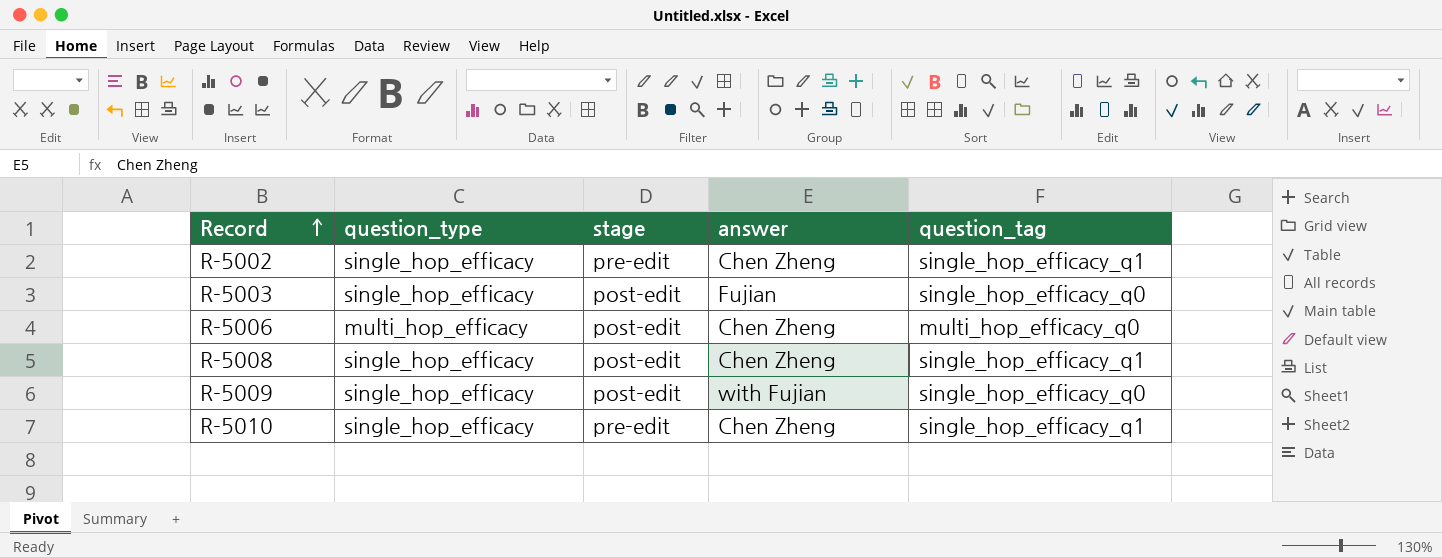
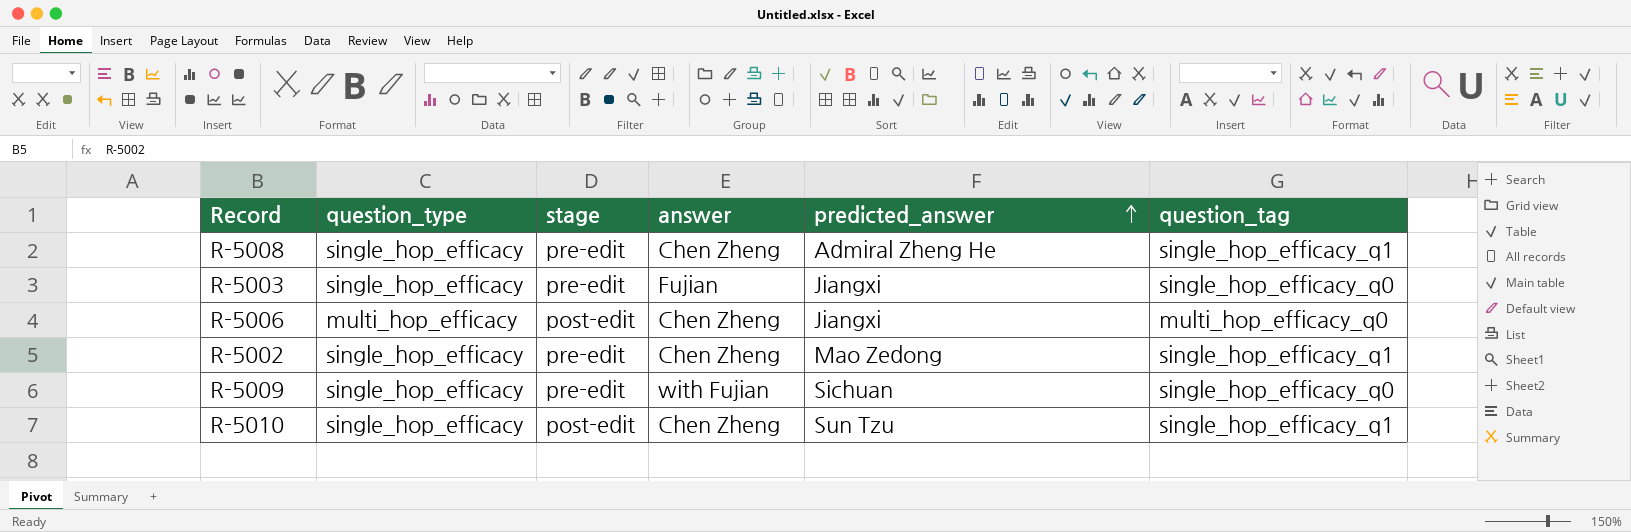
row order: Record ascending -> predicted_answer ascending
column predicted_answer | position: none -> 5
R-5008 | stage: post-edit -> pre-edit
R-5003 | stage: post-edit -> pre-edit
R-5009 | stage: post-edit -> pre-edit
R-5010 | stage: pre-edit -> post-edit

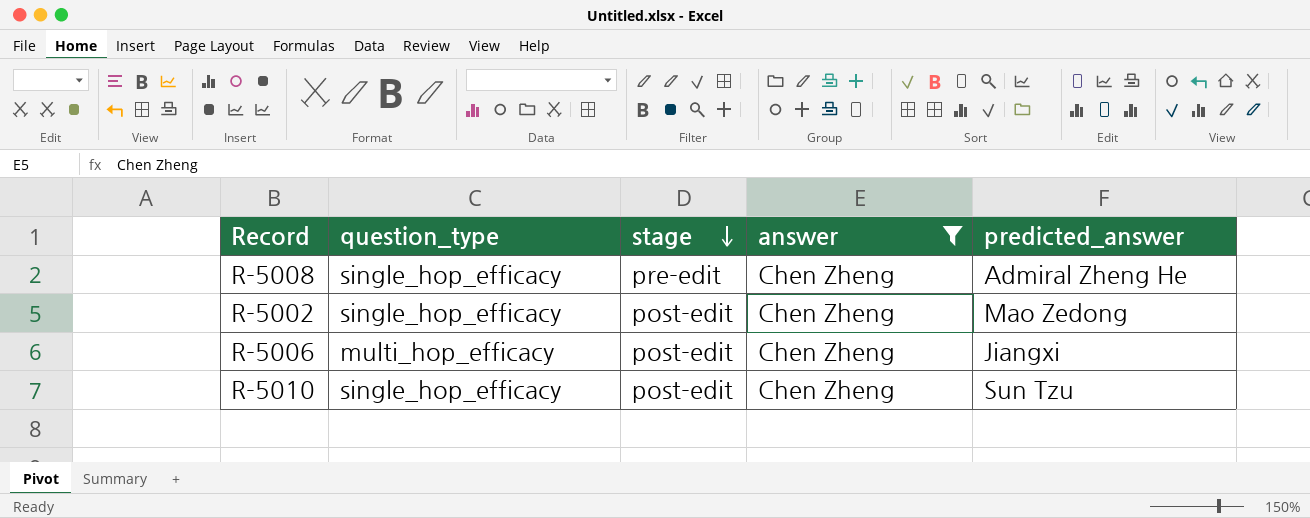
filter: none -> answer = Chen Zheng
row order: predicted_answer ascending -> stage descending
column question_tag | position: 6 -> none
R-5002 | stage: pre-edit -> post-edit

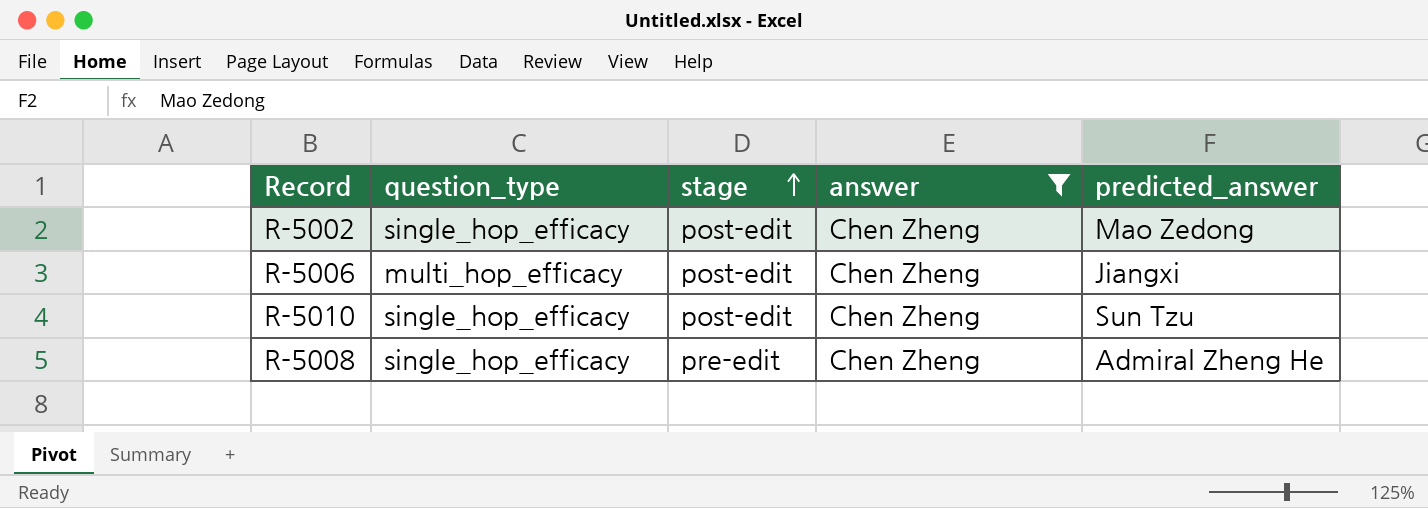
row order: stage descending -> stage ascending

